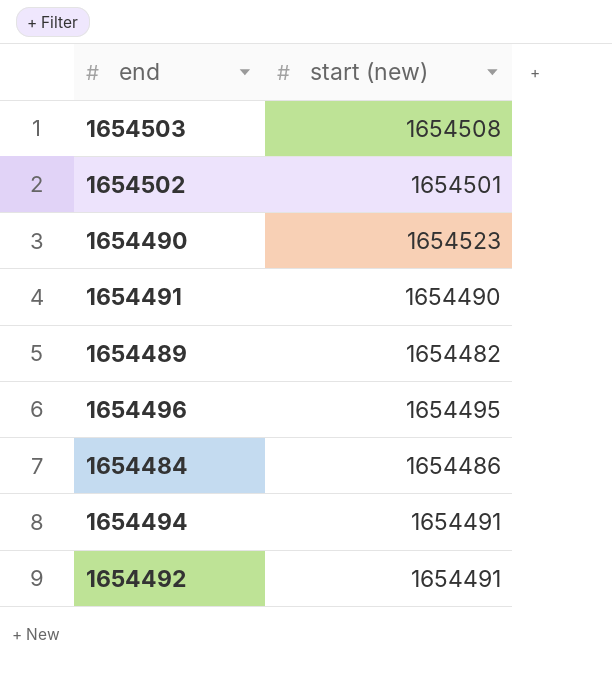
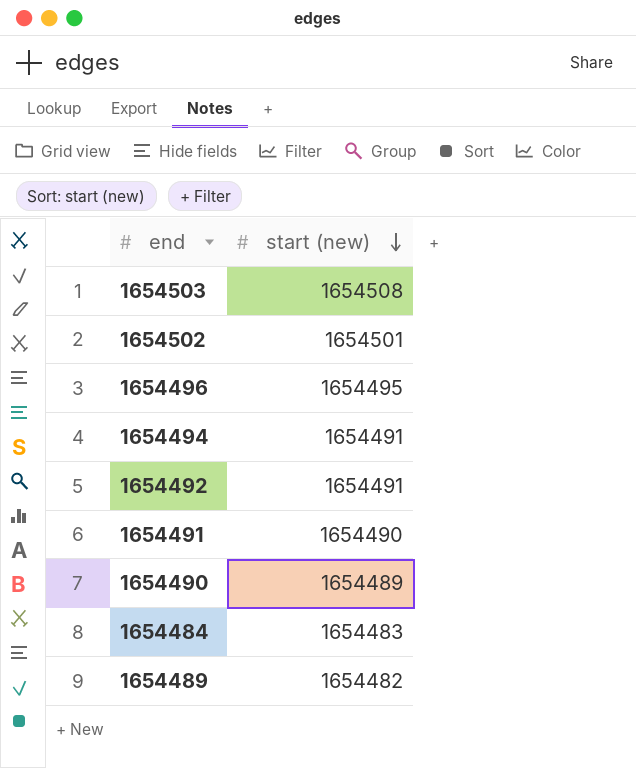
row order: none -> start (new) descending
1654490 | start (new): 1654523 -> 1654489
1654484 | start (new): 1654486 -> 1654483

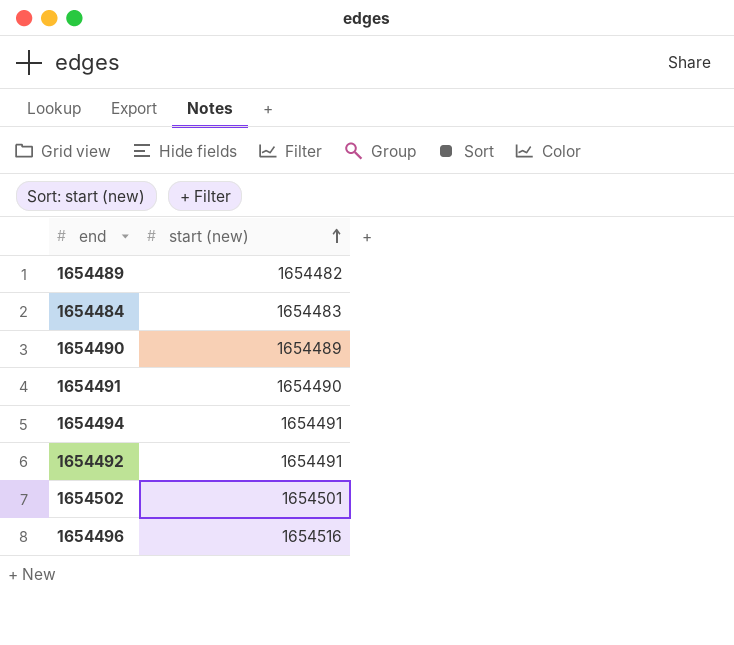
row order: start (new) descending -> start (new) ascending
row 1654503: 1654508 -> none
1654496 | start (new): 1654495 -> 1654516

